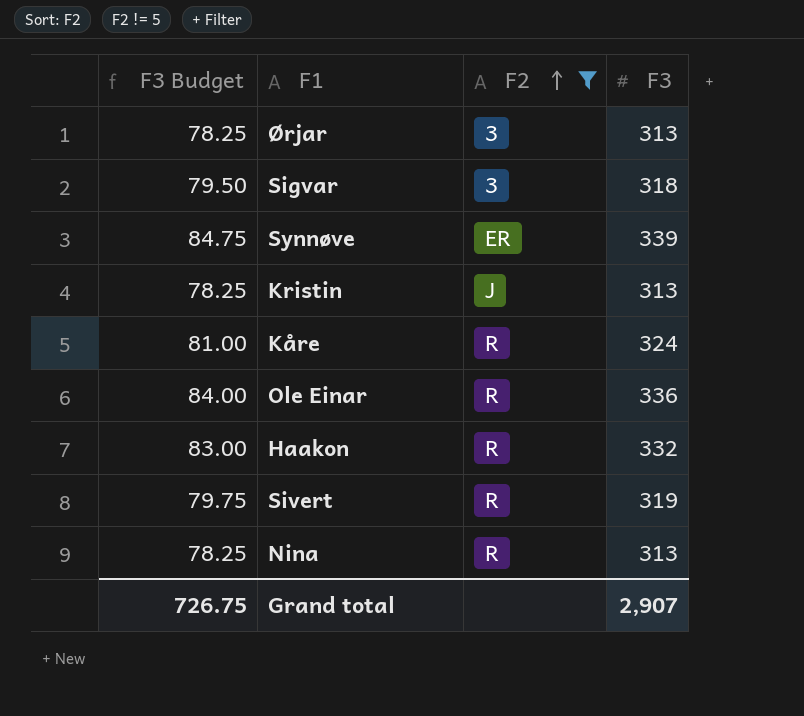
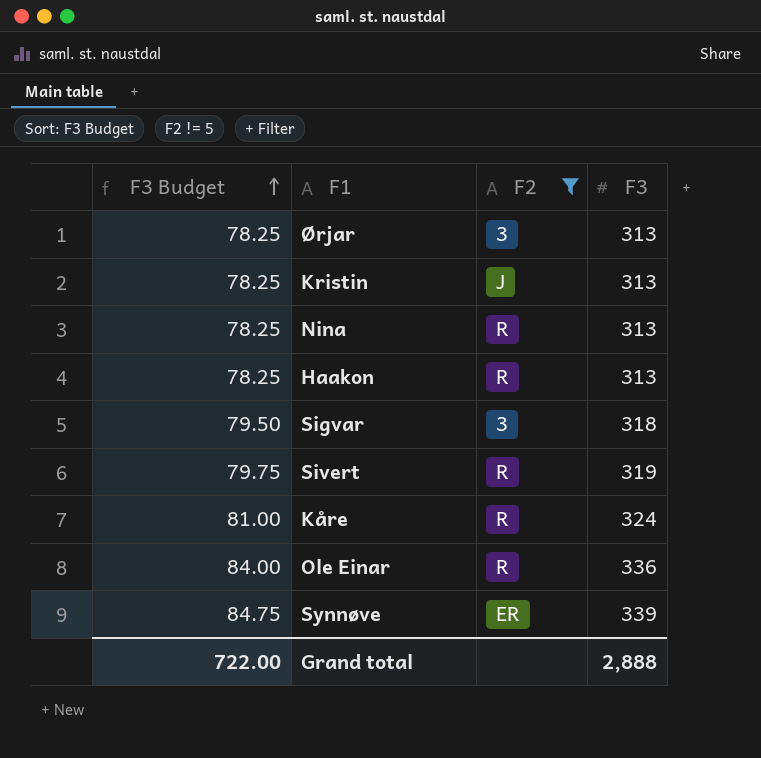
row order: F2 ascending -> F3 Budget ascending
Haakon | F3 Budget: 83.00 -> 78.25
Haakon | F3: 332 -> 313
Grand total | F3 Budget: 726.75 -> 722.00
Grand total | F3: 2,907 -> 2,888

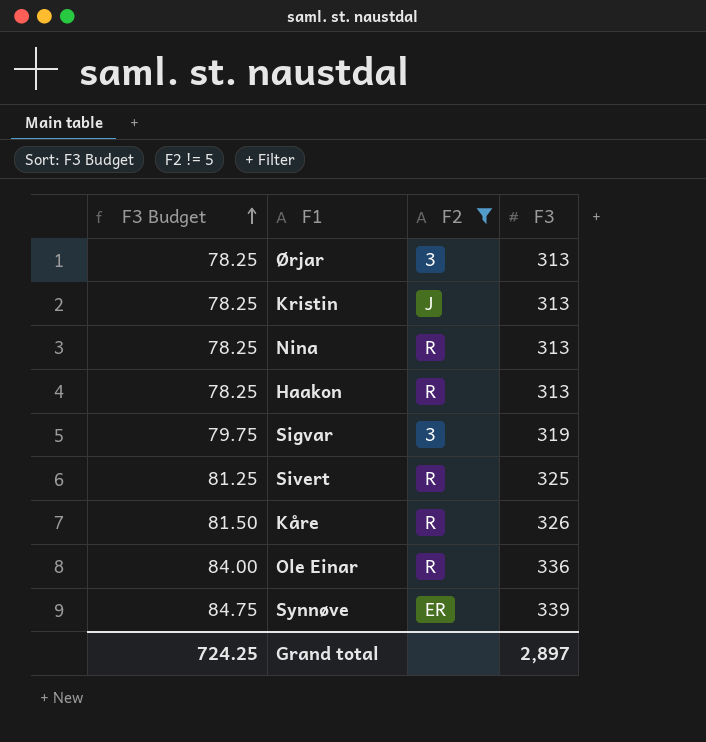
Sigvar | F3 Budget: 79.50 -> 79.75
Sigvar | F3: 318 -> 319
Sivert | F3 Budget: 79.75 -> 81.25
Sivert | F3: 319 -> 325
Kåre | F3 Budget: 81.00 -> 81.50
Kåre | F3: 324 -> 326
Grand total | F3 Budget: 722.00 -> 724.25
Grand total | F3: 2,888 -> 2,897

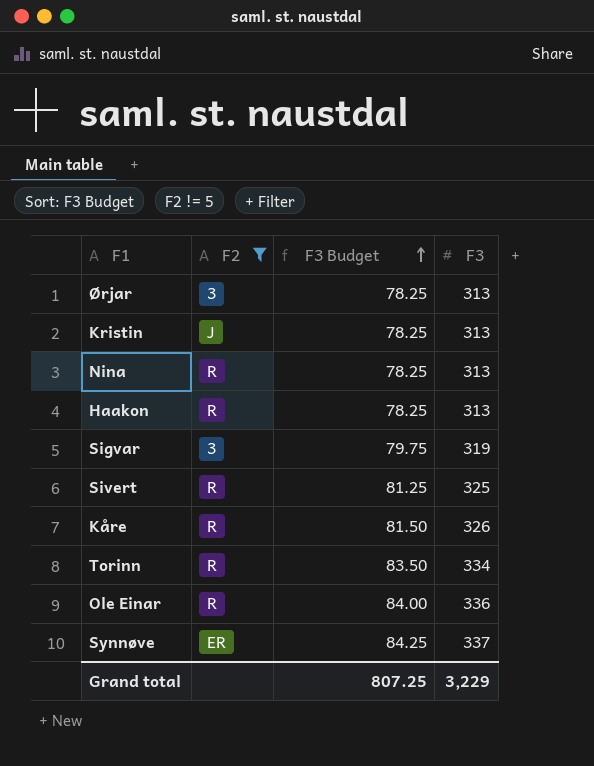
column F3 Budget | position: 1 -> 3
row Torinn: none -> R | 83.50 | 334
Synnøve | F3 Budget: 84.75 -> 84.25
Synnøve | F3: 339 -> 337
Grand total | F3 Budget: 724.25 -> 807.25
Grand total | F3: 2,897 -> 3,229

